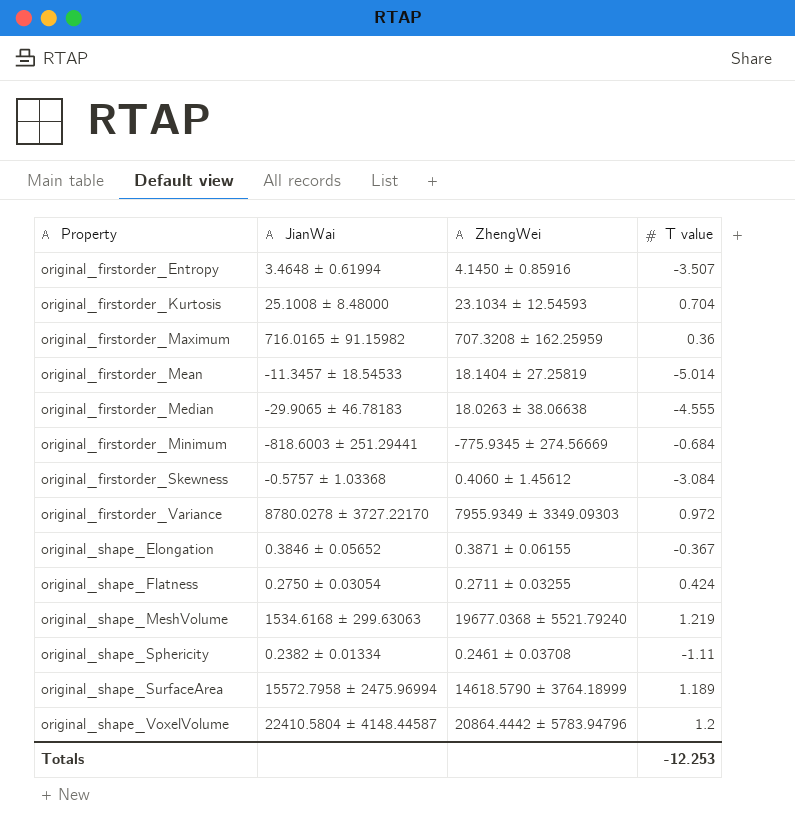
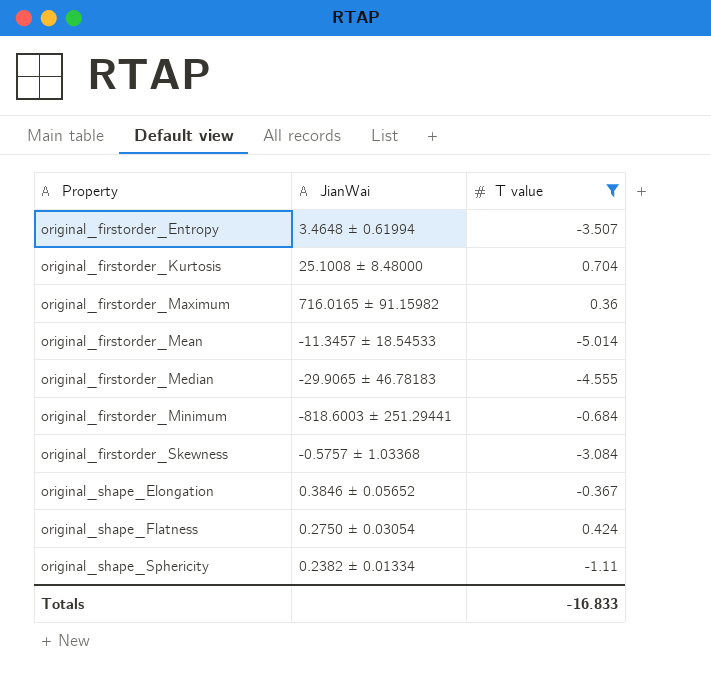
filter: none -> T value <= 0.704
column ZhengWei | position: 3 -> none
Totals | T value: -12.253 -> -16.833

